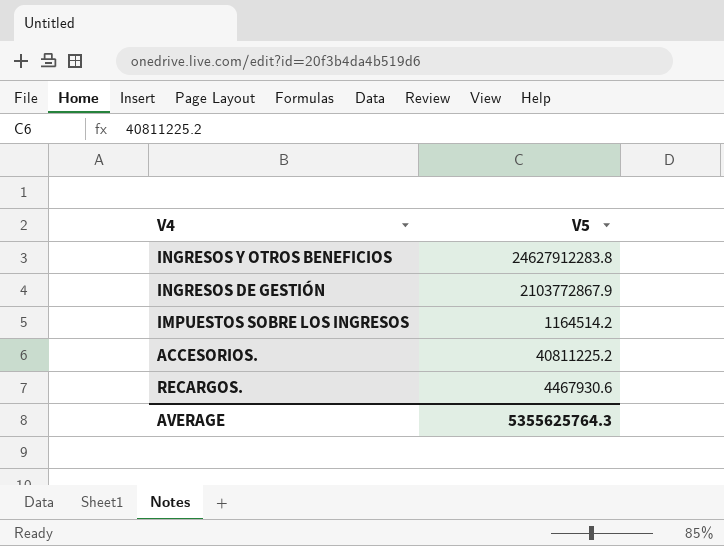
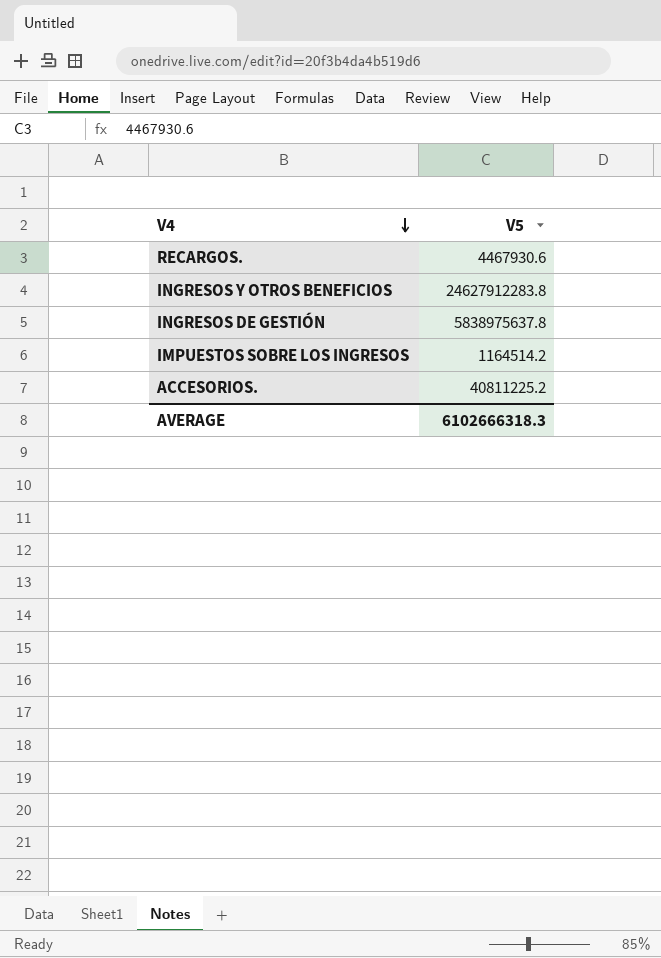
row order: none -> V4 descending
INGRESOS DE GESTIÓN | V5: 2103772867.9 -> 5838975637.8
AVERAGE | V5: 5355625764.3 -> 6102666318.3

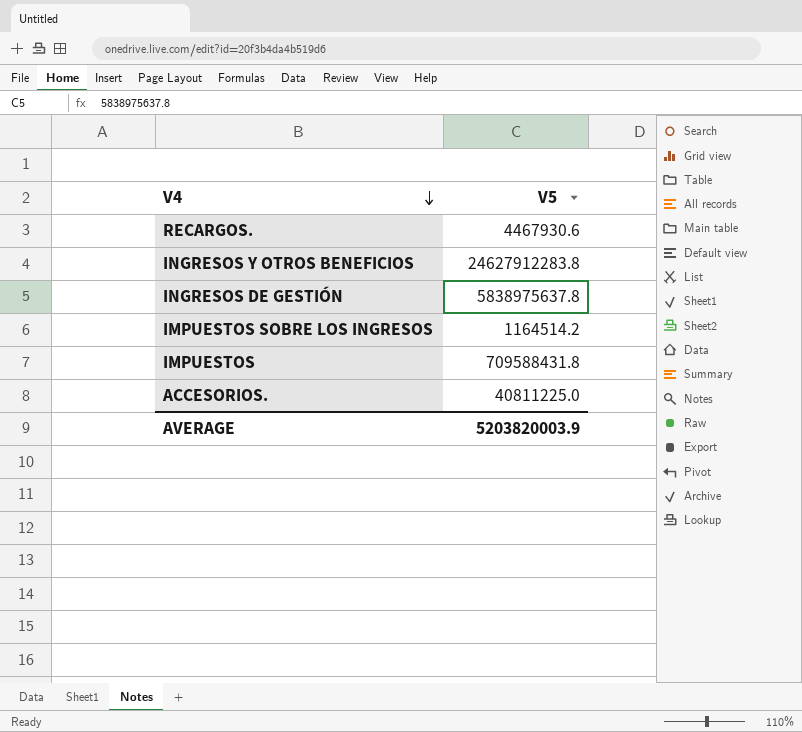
row IMPUESTOS: none -> 709588431.8
ACCESORIOS. | V5: 40811225.2 -> 40811225.0
AVERAGE | V5: 6102666318.3 -> 5203820003.9

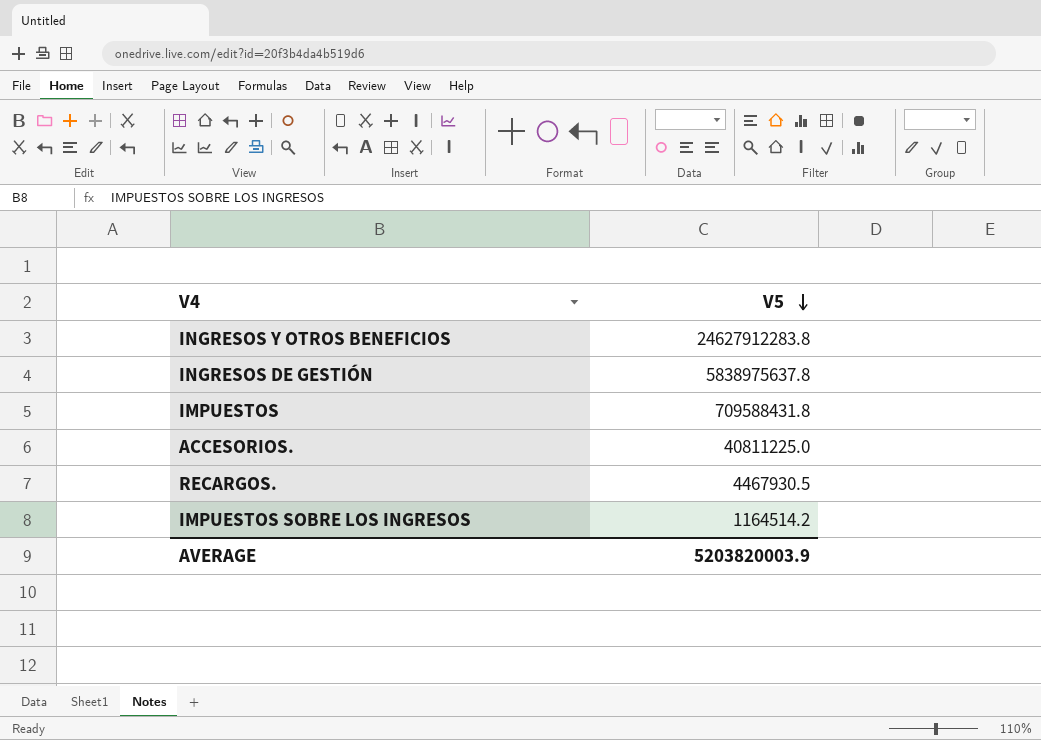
row order: V4 descending -> V5 descending
RECARGOS. | V5: 4467930.6 -> 4467930.5

